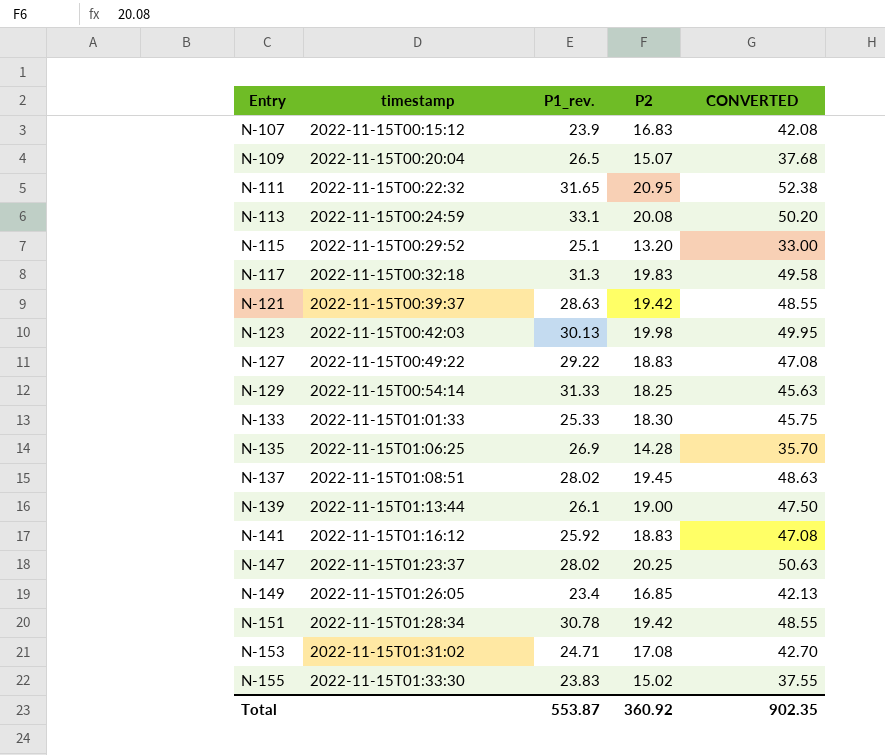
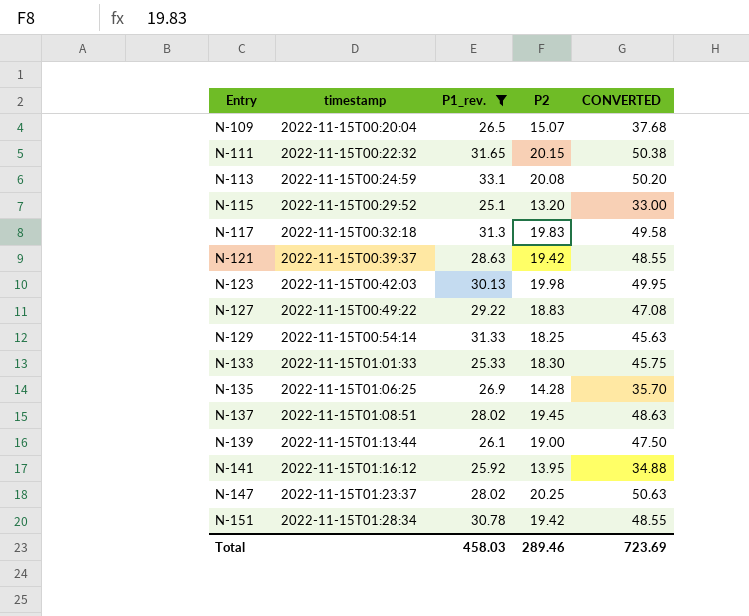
filter: none -> P1_rev. >= 25.1
N-111 | P2: 20.95 -> 20.15
N-111 | CONVERTED: 52.38 -> 50.38
N-141 | P2: 18.83 -> 13.95
N-141 | CONVERTED: 47.08 -> 34.88
Total | P1_rev.: 553.87 -> 458.03
Total | P2: 360.92 -> 289.46
Total | CONVERTED: 902.35 -> 723.69

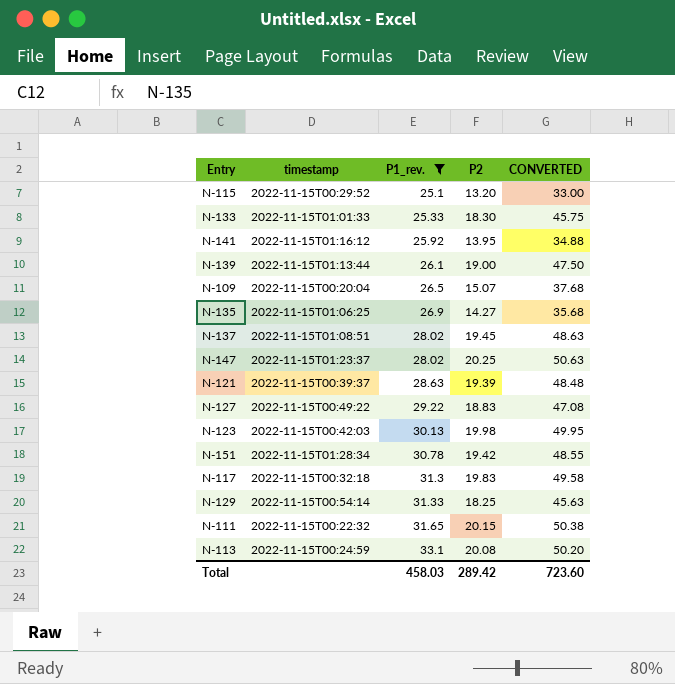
row order: Entry ascending -> P1_rev. ascending
N-135 | P2: 14.28 -> 14.27
N-135 | CONVERTED: 35.70 -> 35.68
N-121 | P2: 19.42 -> 19.39
N-121 | CONVERTED: 48.55 -> 48.48
Total | P2: 289.46 -> 289.42
Total | CONVERTED: 723.69 -> 723.60

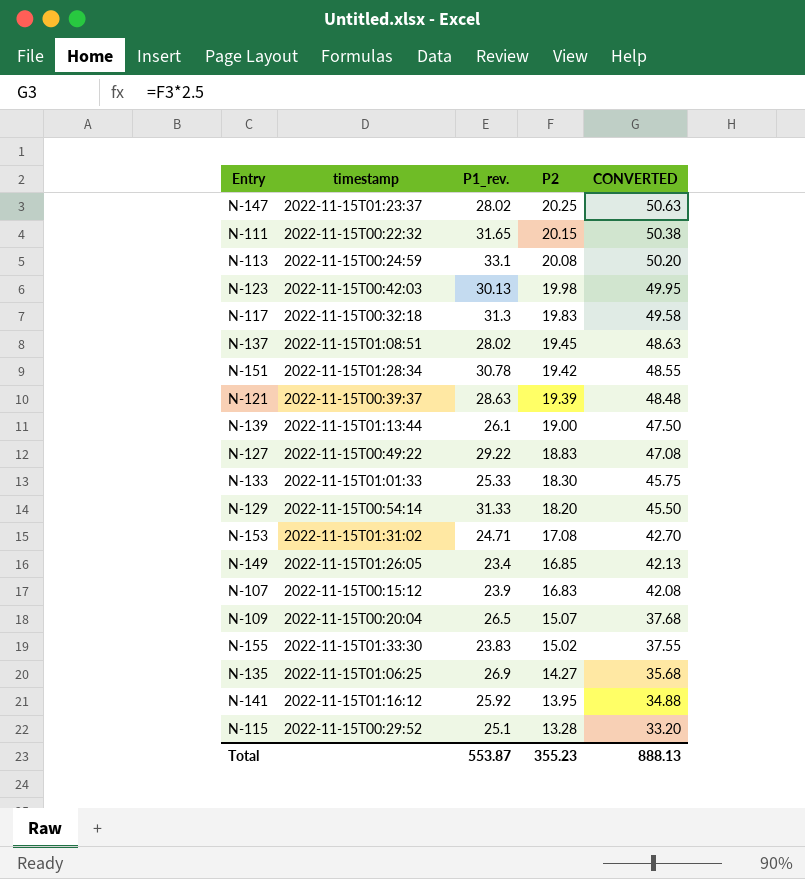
filter: P1_rev. >= 25.1 -> none
row order: P1_rev. ascending -> P2 descending
N-129 | P2: 18.25 -> 18.20
N-129 | CONVERTED: 45.63 -> 45.50
N-115 | P2: 13.20 -> 13.28
N-115 | CONVERTED: 33.00 -> 33.20
Total | P1_rev.: 458.03 -> 553.87
Total | P2: 289.42 -> 355.23
Total | CONVERTED: 723.60 -> 888.13

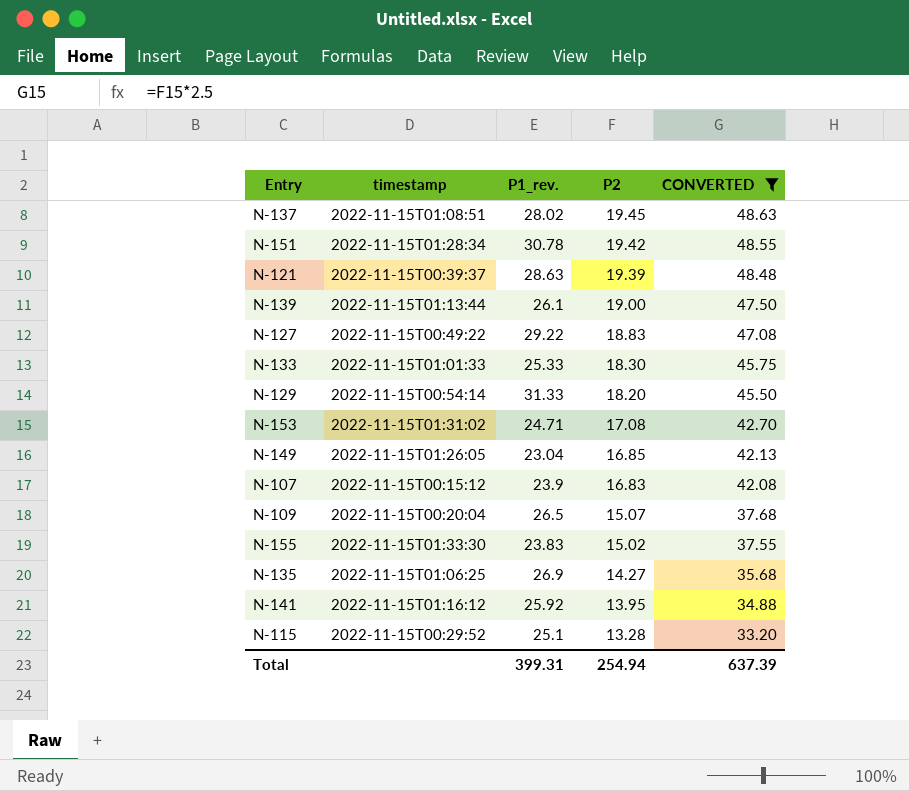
filter: none -> CONVERTED <= 48.63
N-149 | P1_rev.: 23.4 -> 23.04
Total | P1_rev.: 553.87 -> 399.31
Total | P2: 355.23 -> 254.94
Total | CONVERTED: 888.13 -> 637.39

